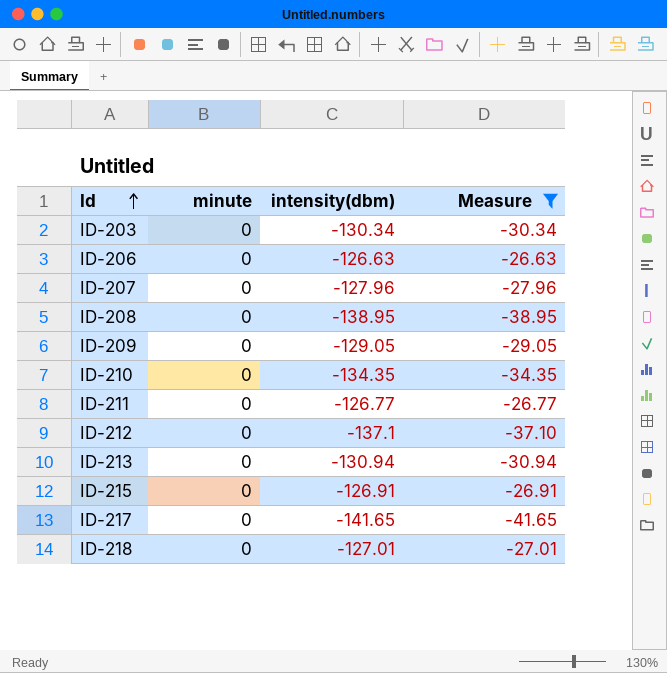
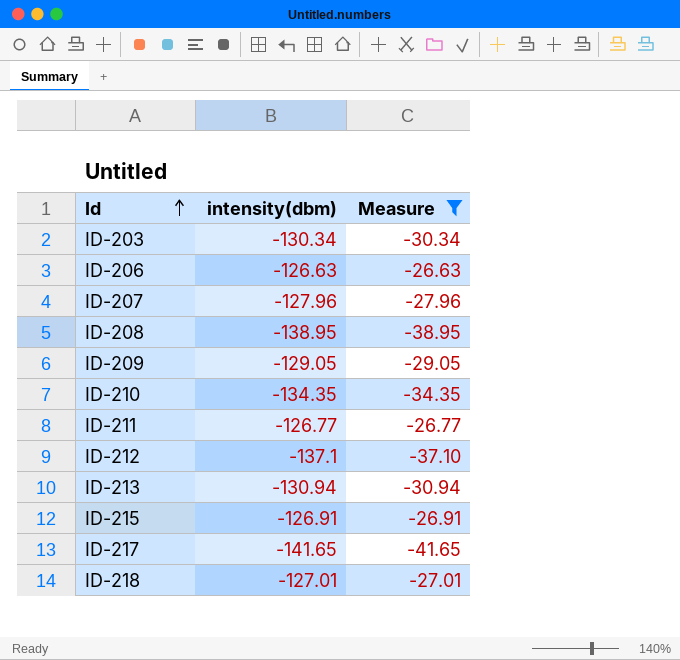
column minute | position: 2 -> none

